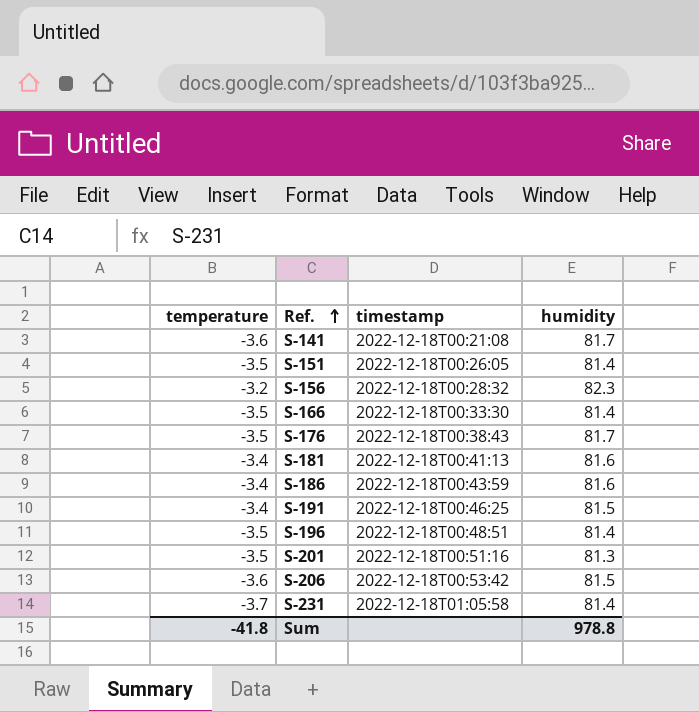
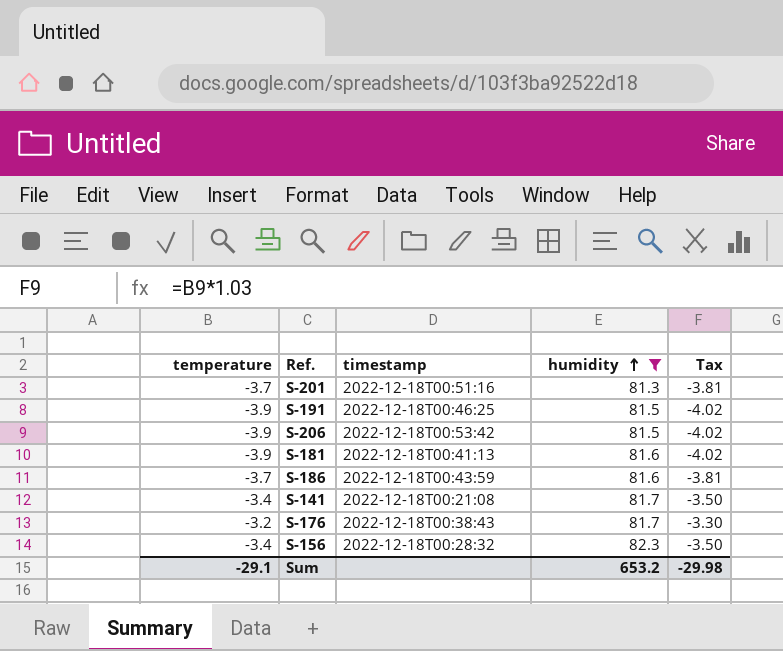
filter: none -> humidity != 81.4
row order: Ref. ascending -> humidity ascending
column Tax | formula: none -> [temperature] * 1.03
S-201 | temperature: -3.5 -> -3.7
S-191 | temperature: -3.4 -> -3.9
S-206 | temperature: -3.6 -> -3.9
S-181 | temperature: -3.4 -> -3.9
S-186 | temperature: -3.4 -> -3.7
S-141 | temperature: -3.6 -> -3.4
S-176 | temperature: -3.5 -> -3.2
S-156 | temperature: -3.2 -> -3.4
Sum | temperature: -41.8 -> -29.1
Sum | humidity: 978.8 -> 653.2

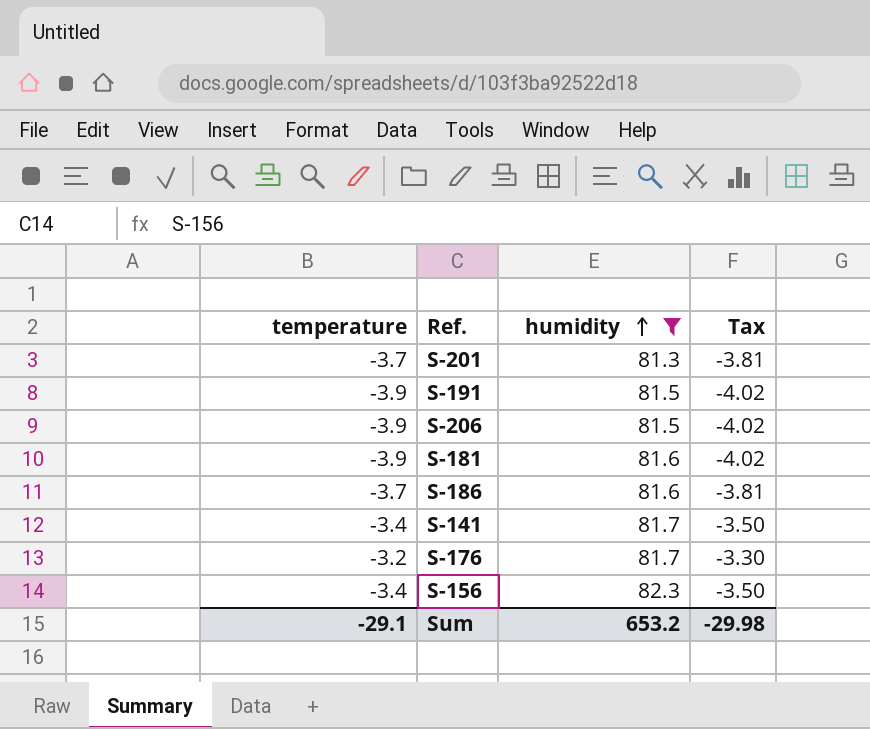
column timestamp | position: 3 -> none

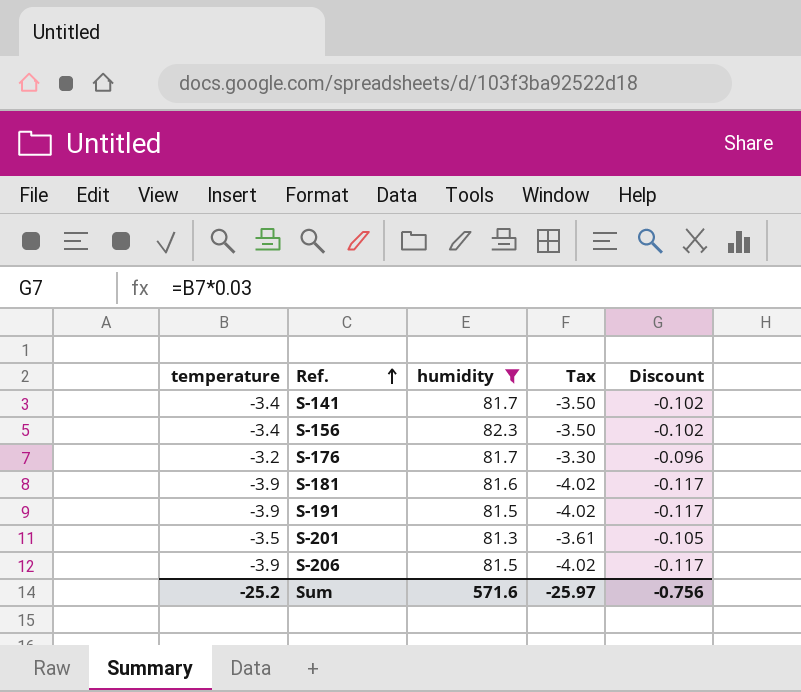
row order: humidity ascending -> Ref. ascending
column Discount | formula: none -> [temperature] * 0.03
row S-186: -3.7 | 81.6 | -3.81 -> none
S-201 | temperature: -3.7 -> -3.5
S-201 | Tax: -3.81 -> -3.61
Sum | temperature: -29.1 -> -25.2
Sum | humidity: 653.2 -> 571.6
Sum | Tax: -29.98 -> -25.97

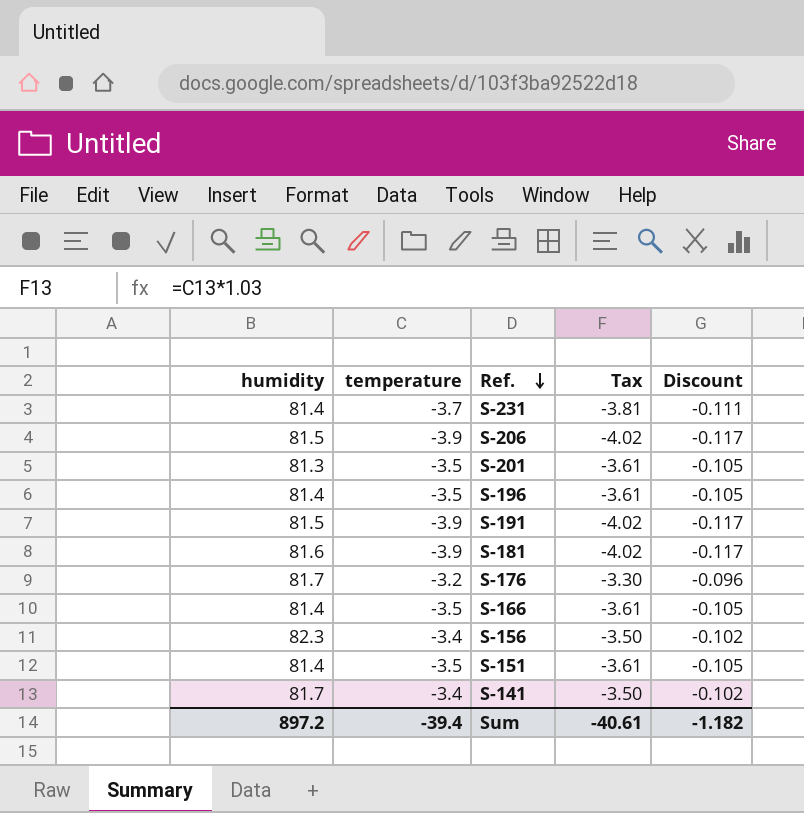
filter: humidity != 81.4 -> none
row order: Ref. ascending -> Ref. descending
column humidity | position: 3 -> 1
Sum | humidity: 571.6 -> 897.2
Sum | temperature: -25.2 -> -39.4
Sum | Tax: -25.97 -> -40.61
Sum | Discount: -0.756 -> -1.182

